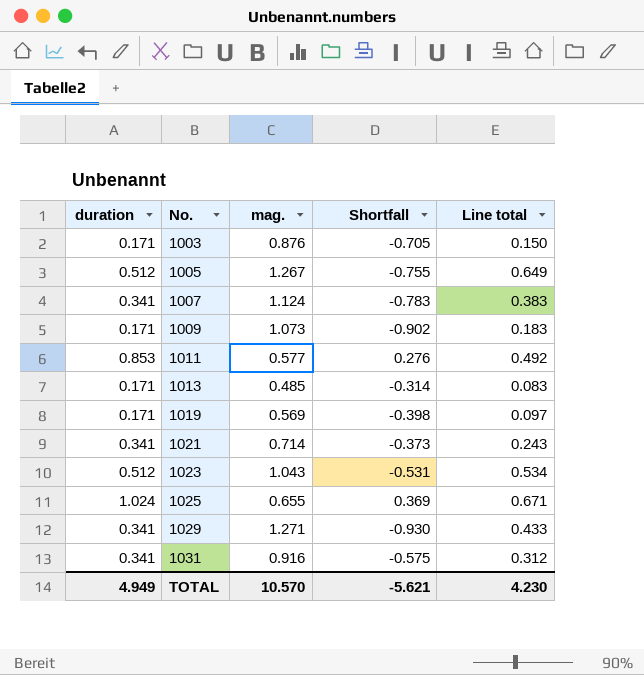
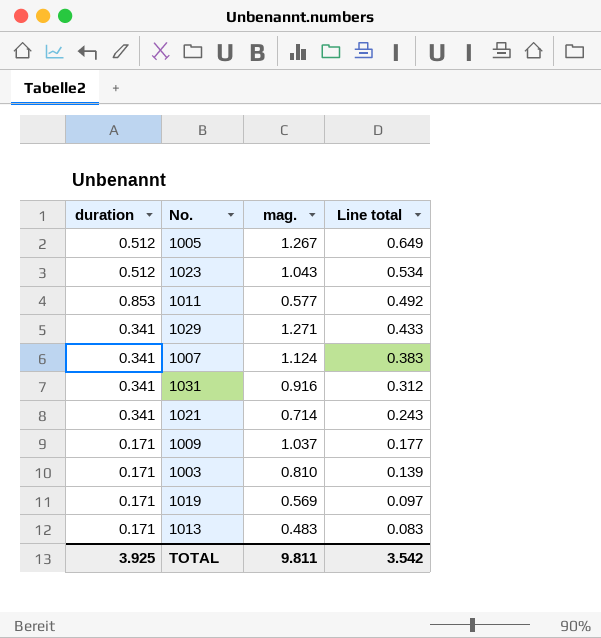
row order: No. ascending -> Line total descending
column Shortfall | formula: [duration] - [mag.] -> none
row 1025: 1.024 | 0.655 | 0.369 | 0.671 -> none
1009 | mag.: 1.073 -> 1.037
1009 | Line total: 0.183 -> 0.177
1003 | mag.: 0.876 -> 0.810
1003 | Line total: 0.150 -> 0.139
1013 | mag.: 0.485 -> 0.483
TOTAL | duration: 4.949 -> 3.925
TOTAL | mag.: 10.570 -> 9.811
TOTAL | Line total: 4.230 -> 3.542

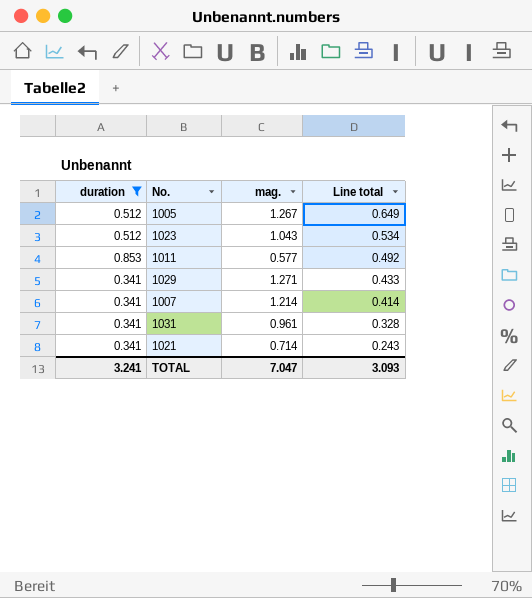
filter: none -> duration != 0.171
1007 | mag.: 1.124 -> 1.214
1007 | Line total: 0.383 -> 0.414
1031 | mag.: 0.916 -> 0.961
1031 | Line total: 0.312 -> 0.328
TOTAL | duration: 3.925 -> 3.241
TOTAL | mag.: 9.811 -> 7.047
TOTAL | Line total: 3.542 -> 3.093

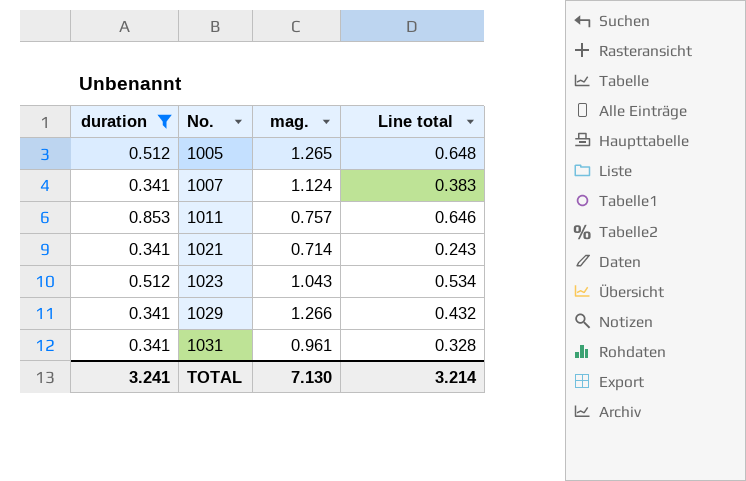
row order: Line total descending -> No. ascending
1005 | mag.: 1.267 -> 1.265
1005 | Line total: 0.649 -> 0.648
1007 | mag.: 1.214 -> 1.124
1007 | Line total: 0.414 -> 0.383
1011 | mag.: 0.577 -> 0.757
1011 | Line total: 0.492 -> 0.646
1029 | mag.: 1.271 -> 1.266
1029 | Line total: 0.433 -> 0.432
TOTAL | mag.: 7.047 -> 7.130
TOTAL | Line total: 3.093 -> 3.214

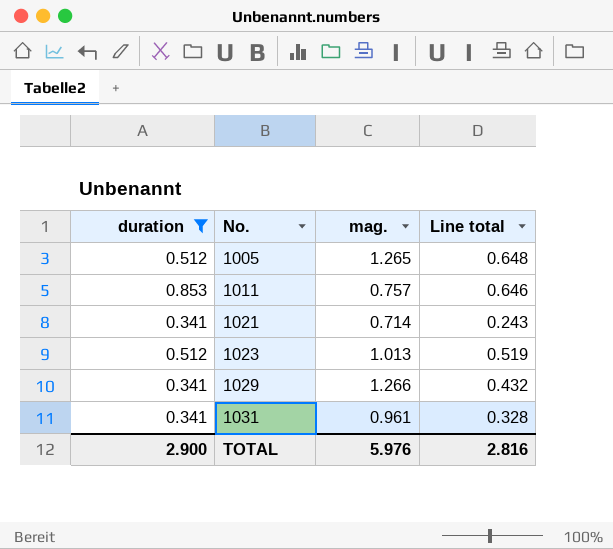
row 1007: 0.341 | 1.124 | 0.383 -> none
1023 | mag.: 1.043 -> 1.013
1023 | Line total: 0.534 -> 0.519
TOTAL | duration: 3.241 -> 2.900
TOTAL | mag.: 7.130 -> 5.976
TOTAL | Line total: 3.214 -> 2.816

